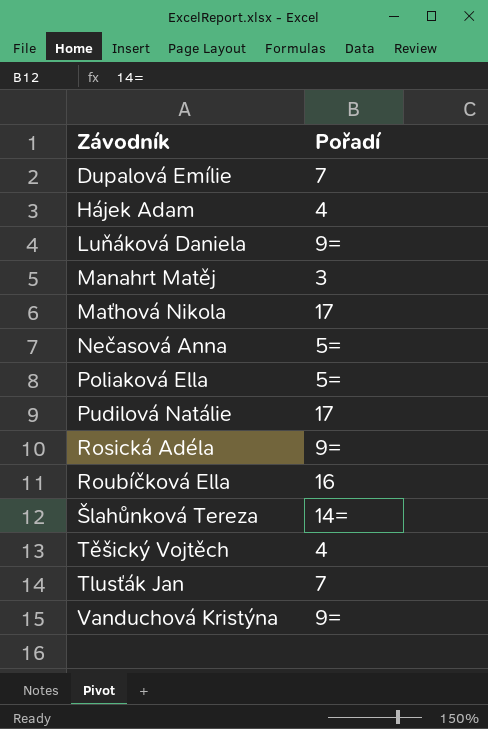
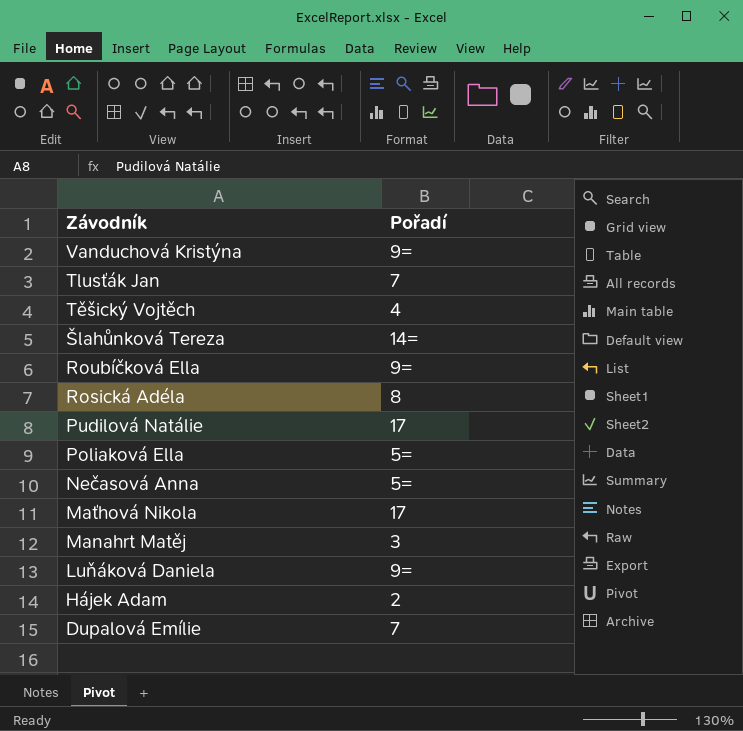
row order: Závodník ascending -> Závodník descending
Roubíčková Ella | Pořadí: 16 -> 9=
Rosická Adéla | Pořadí: 9= -> 8
Hájek Adam | Pořadí: 4 -> 2

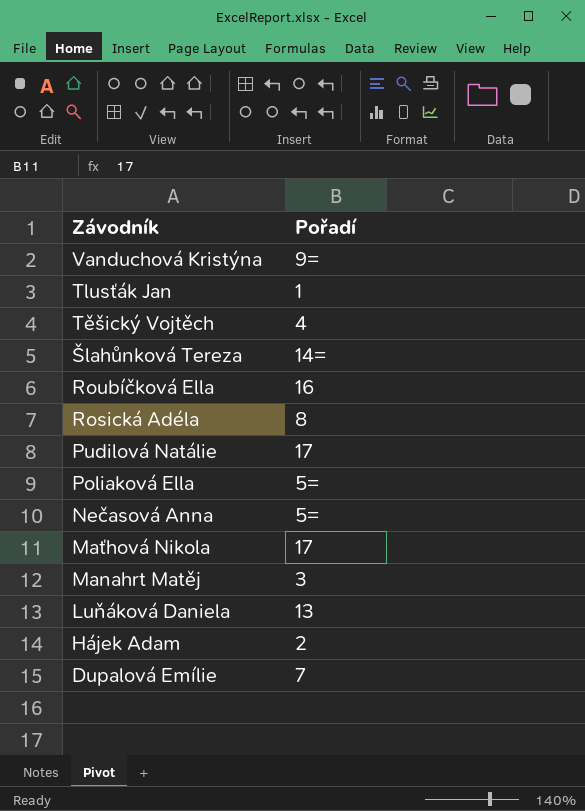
Tlusťák Jan | Pořadí: 7 -> 1
Roubíčková Ella | Pořadí: 9= -> 16
Luňáková Daniela | Pořadí: 9= -> 13

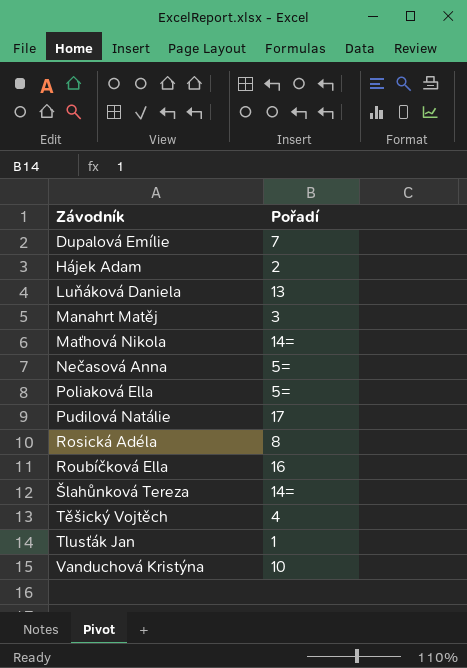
row order: Závodník descending -> Závodník ascending
Maťhová Nikola | Pořadí: 17 -> 14=
Vanduchová Kristýna | Pořadí: 9= -> 10

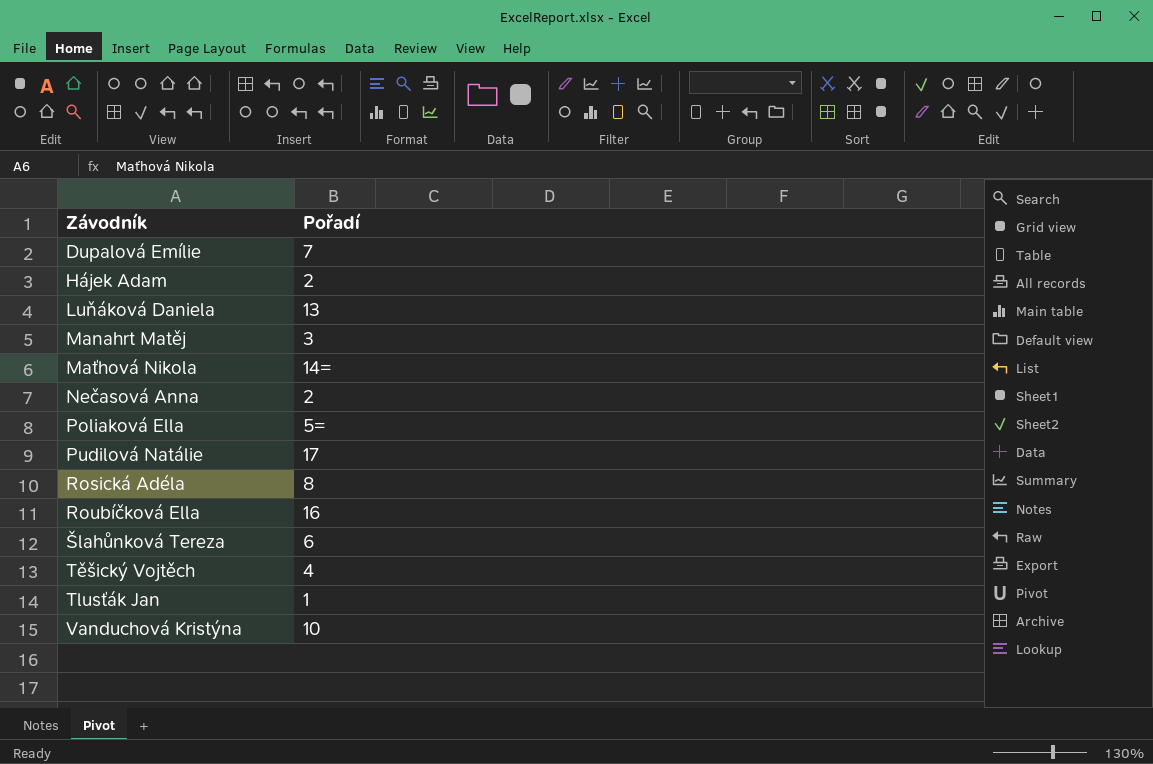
Nečasová Anna | Pořadí: 5= -> 2
Šlahůnková Tereza | Pořadí: 14= -> 6

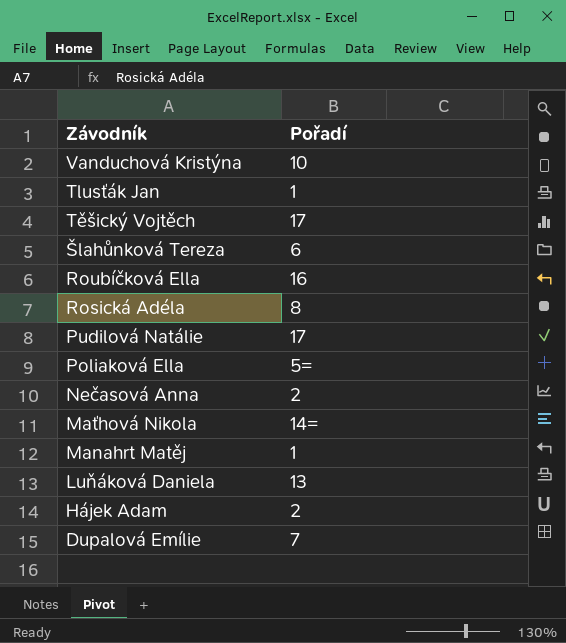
row order: Závodník ascending -> Závodník descending
Těšický Vojtěch | Pořadí: 4 -> 17
Manahrt Matěj | Pořadí: 3 -> 1

